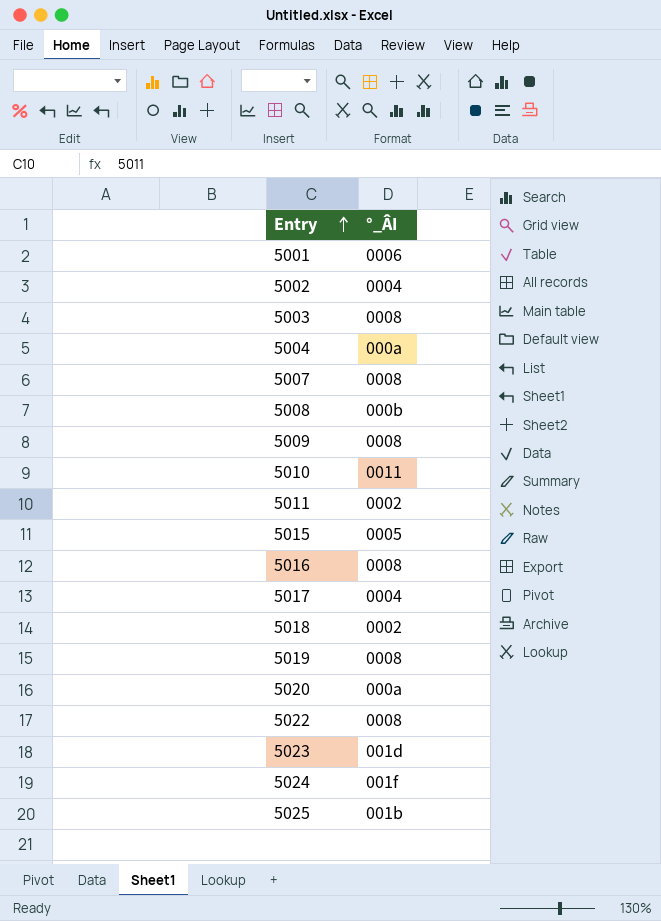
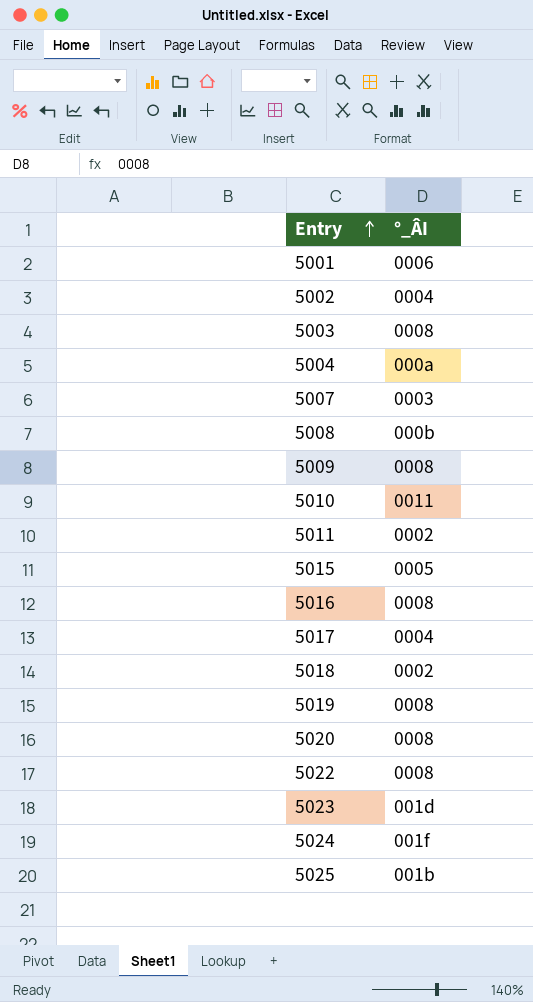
5007 | °_ÂI: 0008 -> 0003
5020 | °_ÂI: 000a -> 0008

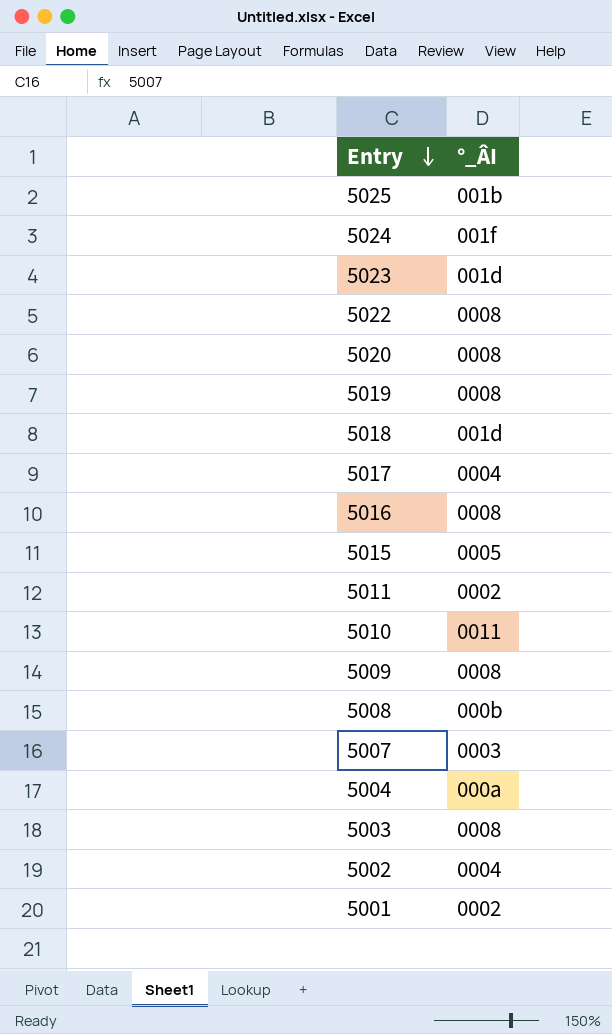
row order: Entry ascending -> Entry descending
5018 | °_ÂI: 0002 -> 001d
5001 | °_ÂI: 0006 -> 0002

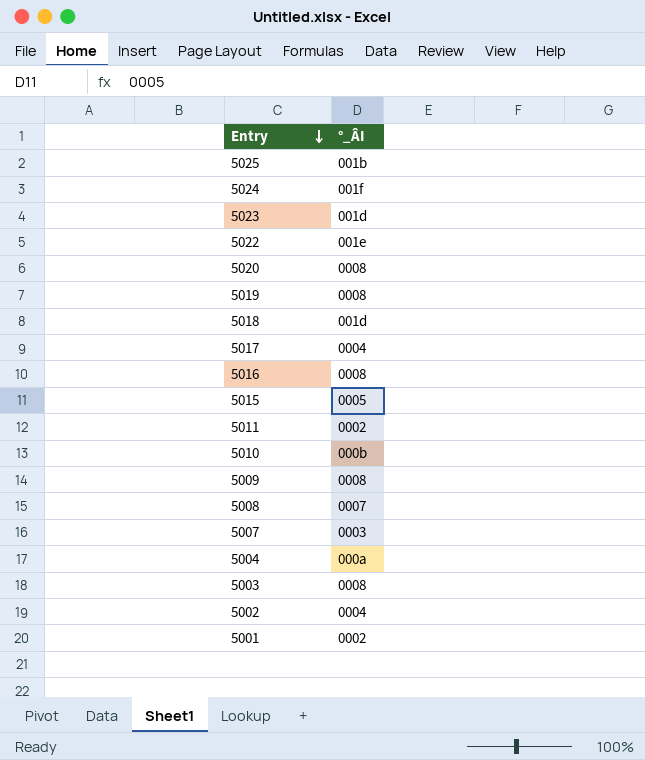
5022 | °_ÂI: 0008 -> 001e
5010 | °_ÂI: 0011 -> 000b
5008 | °_ÂI: 000b -> 0007

